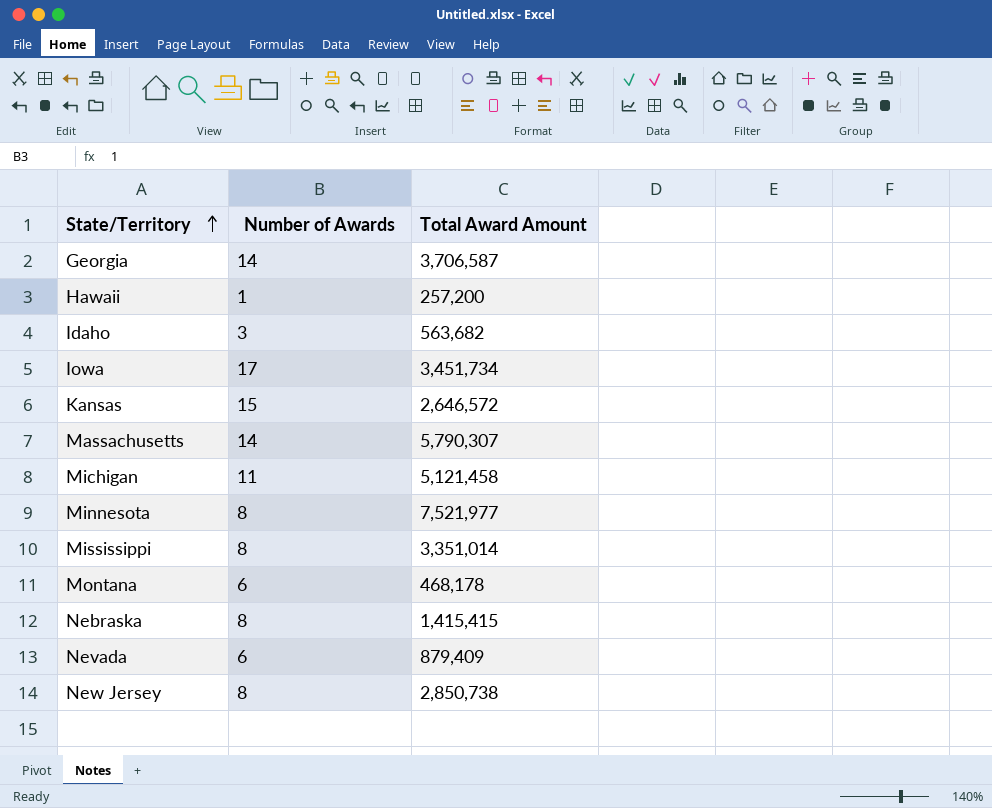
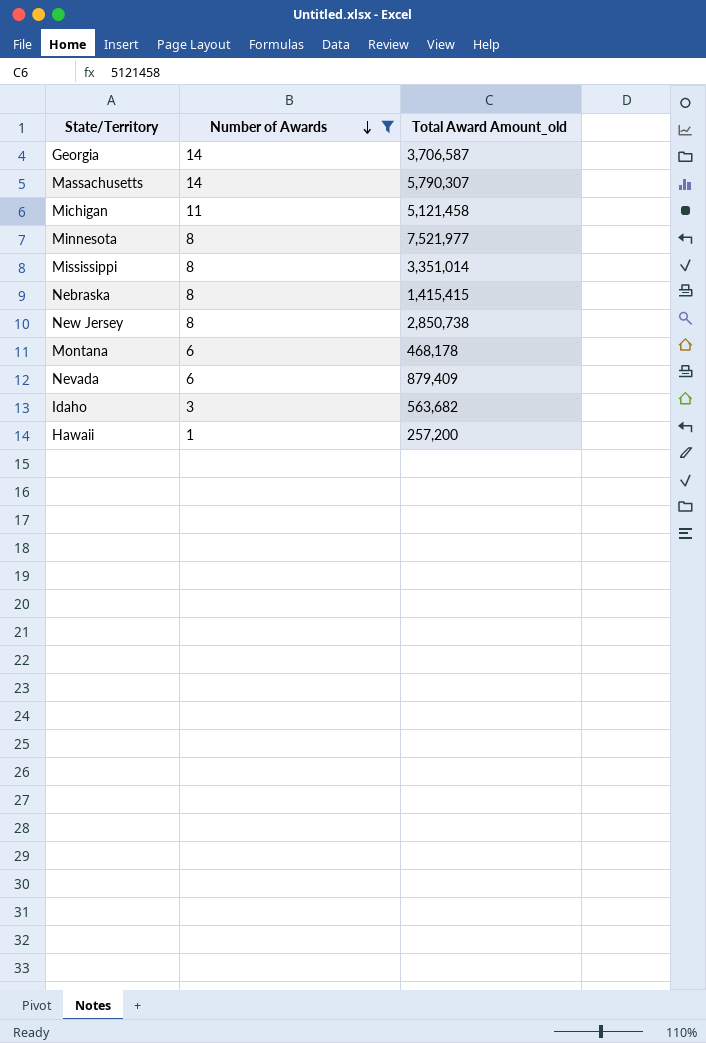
filter: none -> Number of Awards <= 14
row order: State/Territory ascending -> Number of Awards descending
column name: Total Award Amount -> Total Award Amount_old

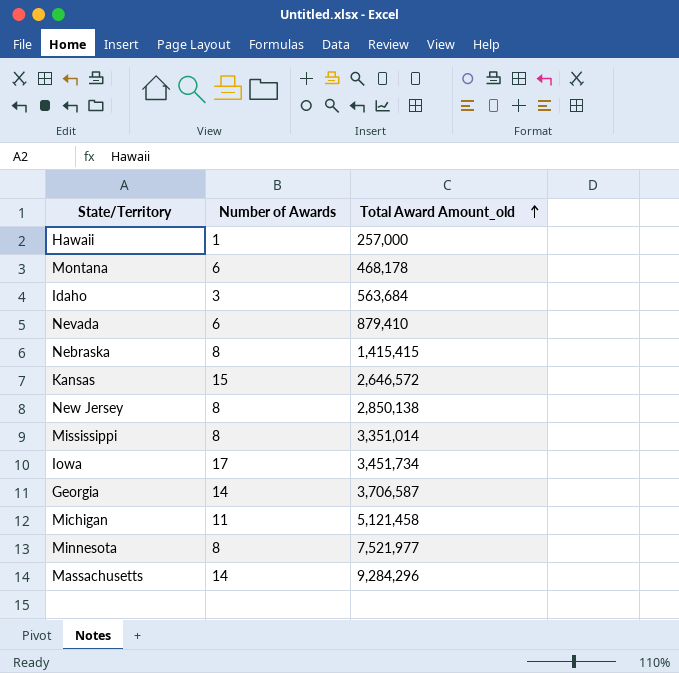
filter: Number of Awards <= 14 -> none
row order: Number of Awards descending -> Total Award Amount_old ascending
Hawaii | Total Award Amount_old: 257,200 -> 257,000
Idaho | Total Award Amount_old: 563,682 -> 563,684
Nevada | Total Award Amount_old: 879,409 -> 879,410
New Jersey | Total Award Amount_old: 2,850,738 -> 2,850,138
Massachusetts | Total Award Amount_old: 5,790,307 -> 9,284,296

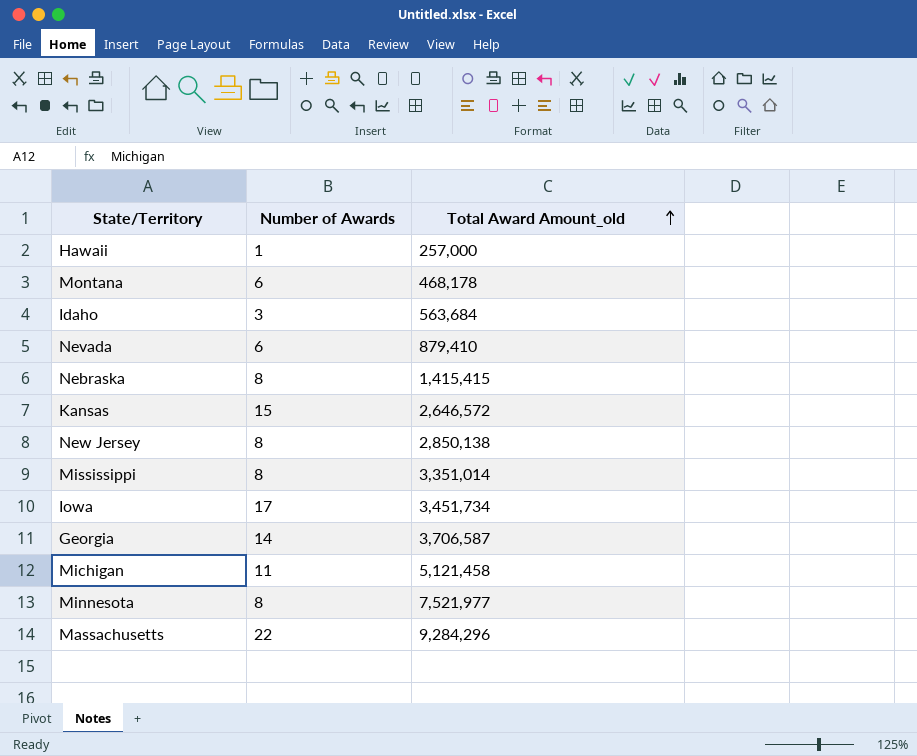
Massachusetts | Number of Awards: 14 -> 22

